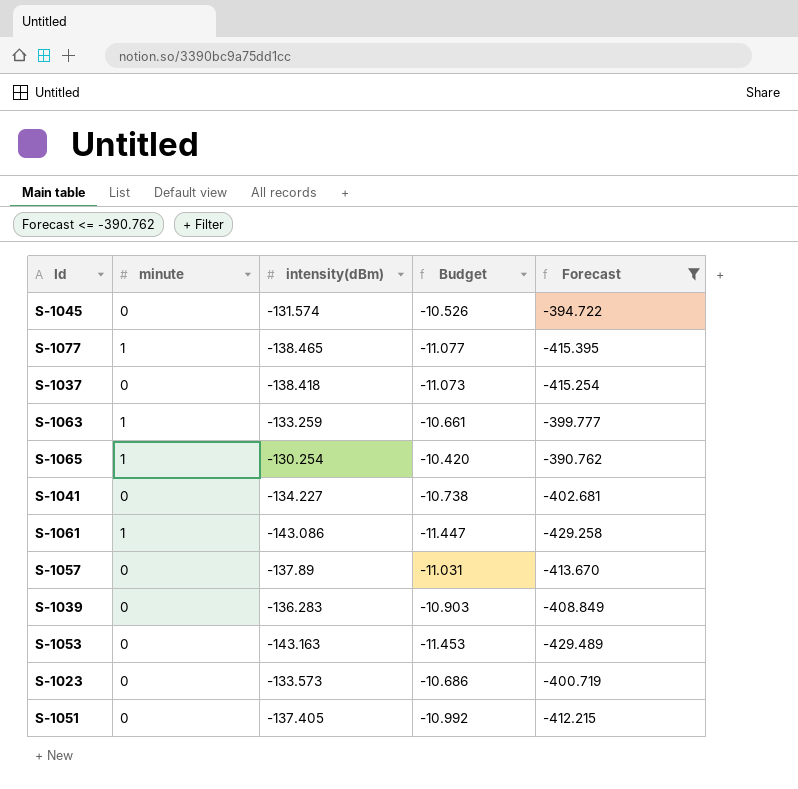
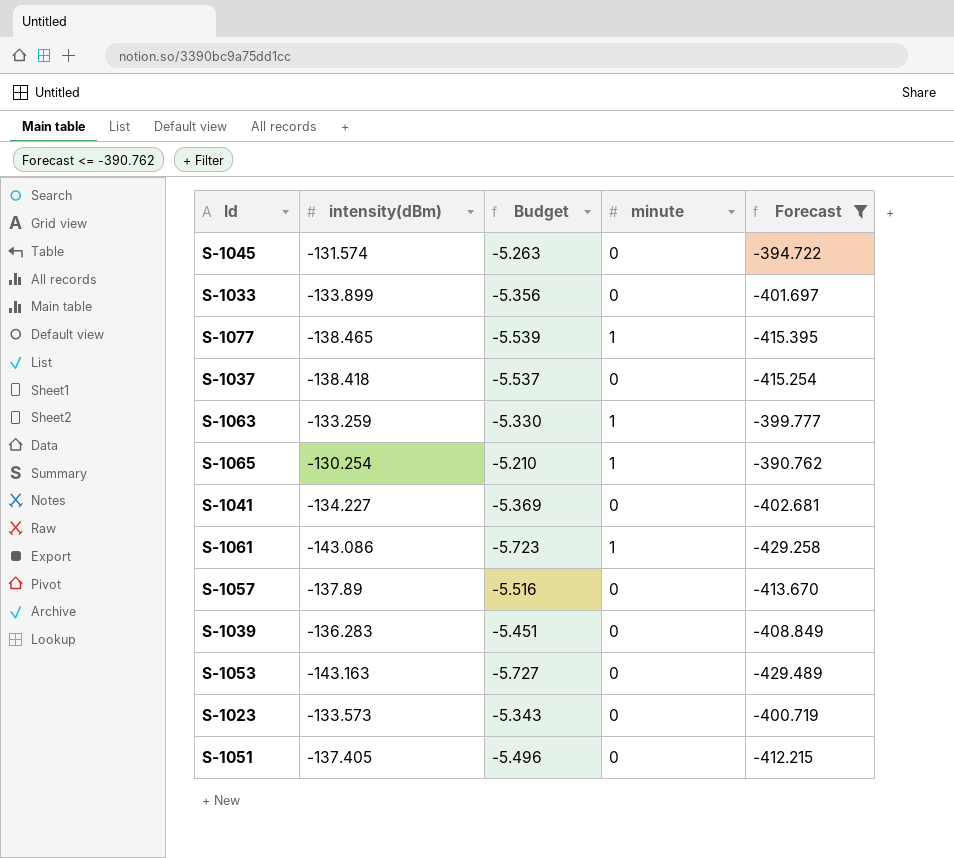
column Budget | formula: [intensity(dBm)] * 0.08 -> [intensity(dBm)] * 0.04
column minute | position: 2 -> 4
row S-1033: none -> -133.899 | -5.356 | 0 | -401.697

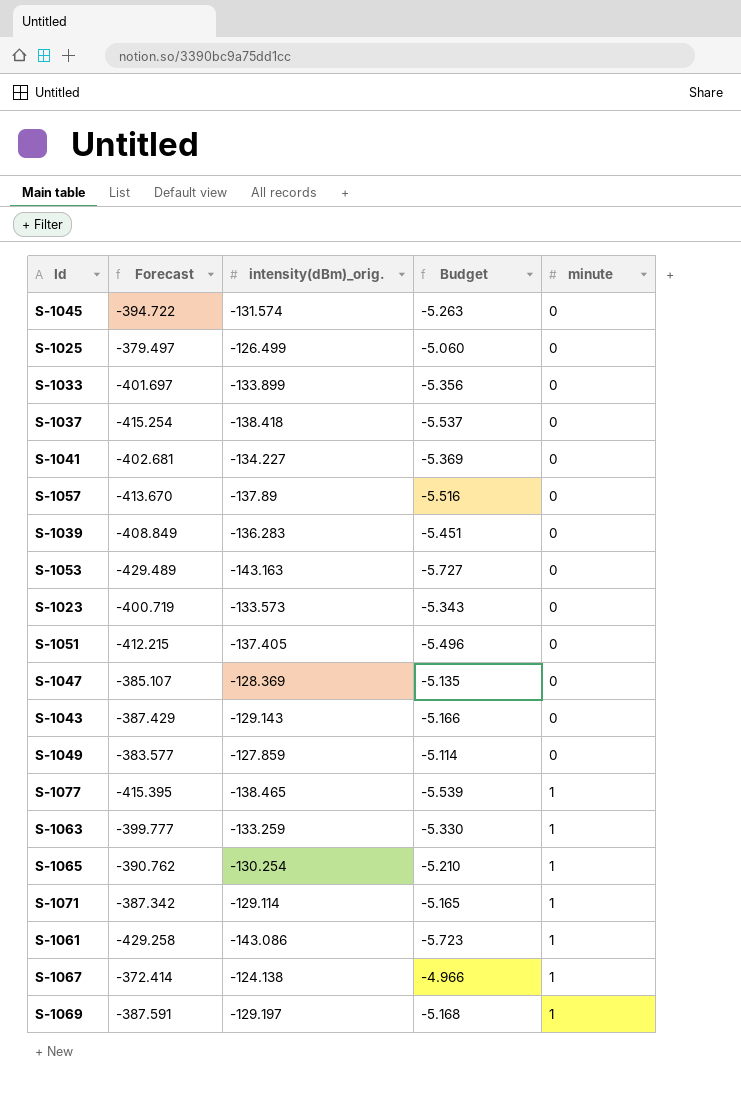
filter: Forecast <= -390.762 -> none
row order: none -> minute ascending
column Forecast | position: 5 -> 2
column name: intensity(dBm) -> intensity(dBm)_orig.

